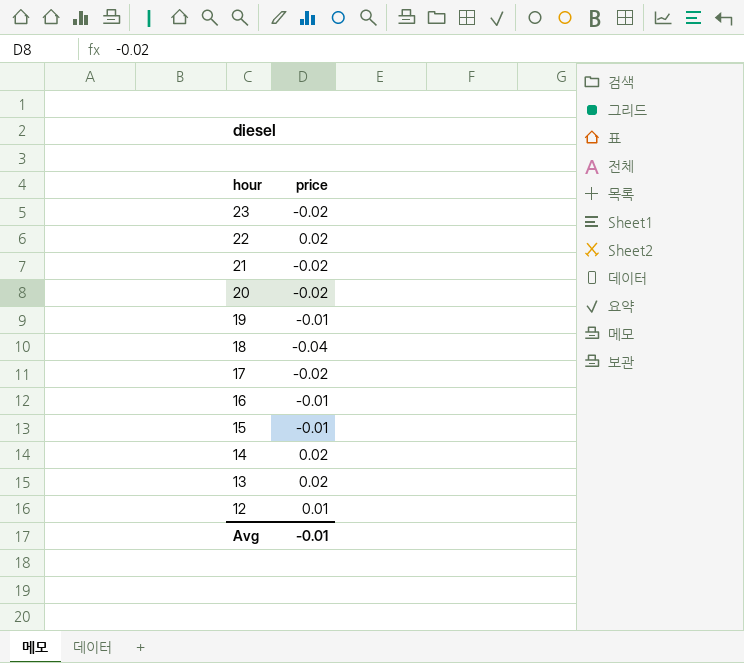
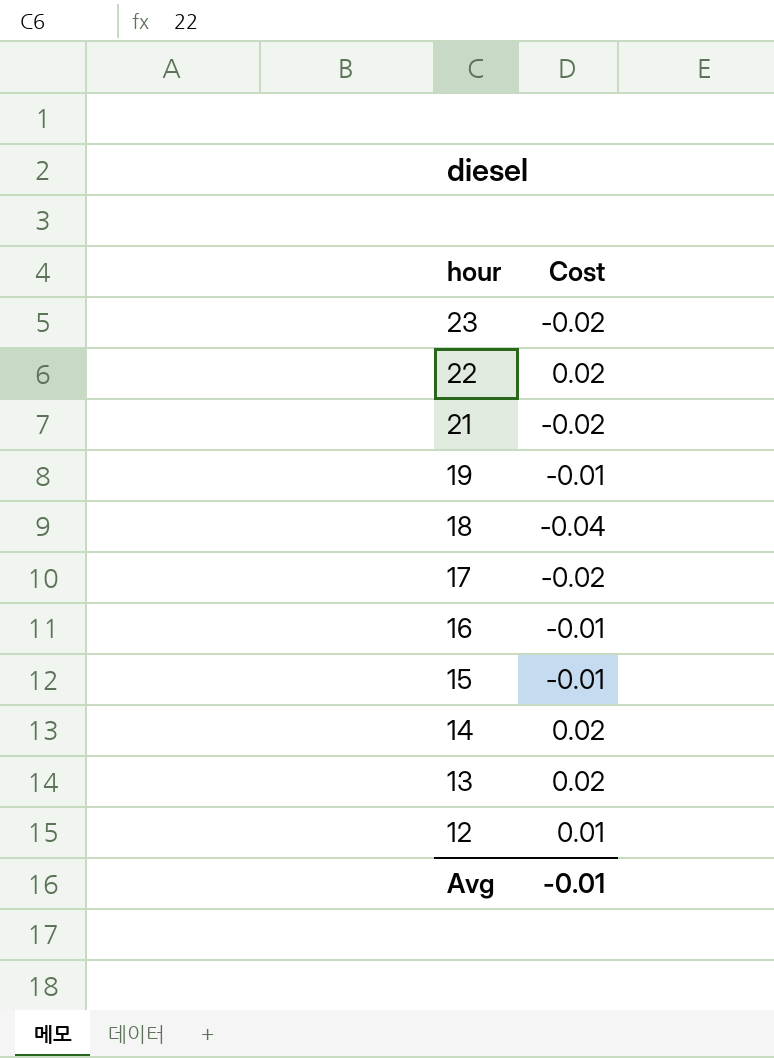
column name: price -> Cost
row 20: -0.02 -> none

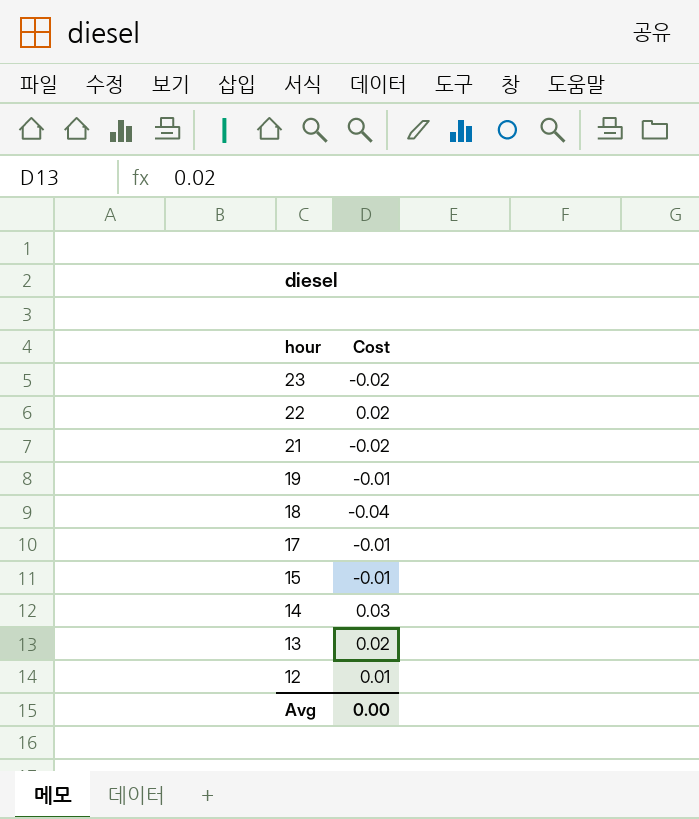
row 16: -0.01 -> none
17 | Cost: -0.02 -> -0.01
14 | Cost: 0.02 -> 0.03
Avg | Cost: -0.01 -> 0.00

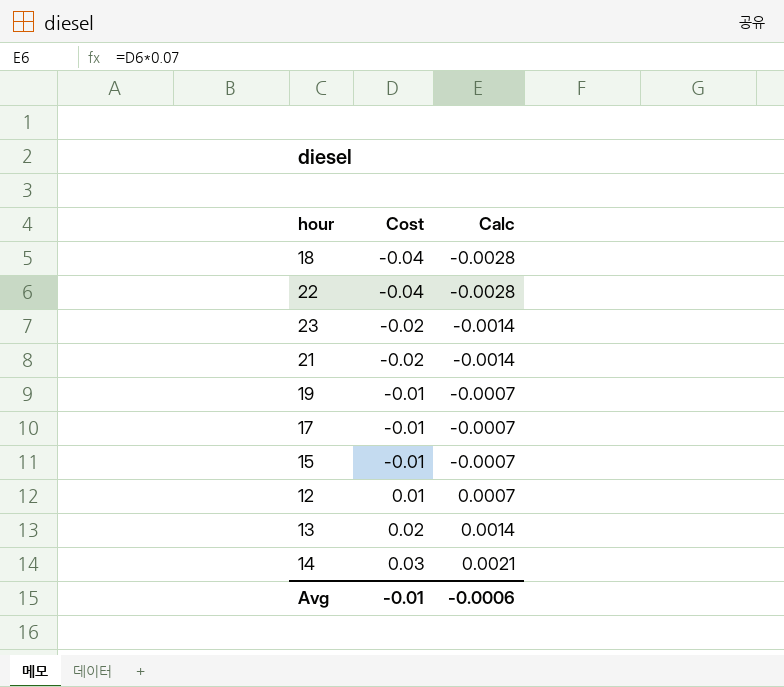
row order: hour descending -> Cost ascending
column Calc | formula: none -> [Cost] * 0.07
22 | Cost: 0.02 -> -0.04
Avg | Cost: 0.00 -> -0.01

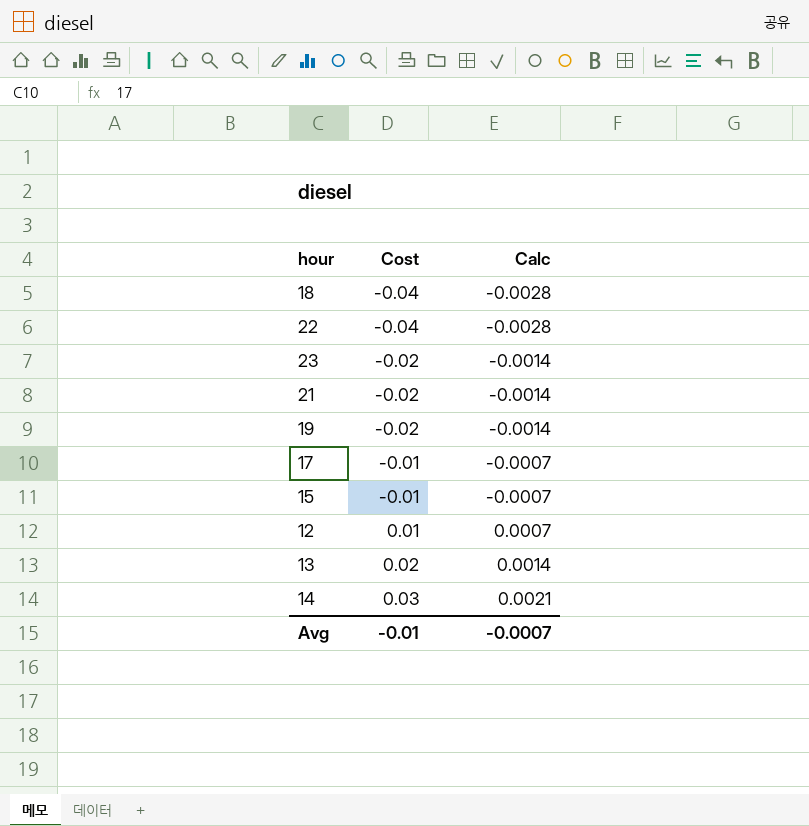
19 | Cost: -0.01 -> -0.02
19 | Calc: -0.0007 -> -0.0014
Avg | Calc: -0.0006 -> -0.0007

